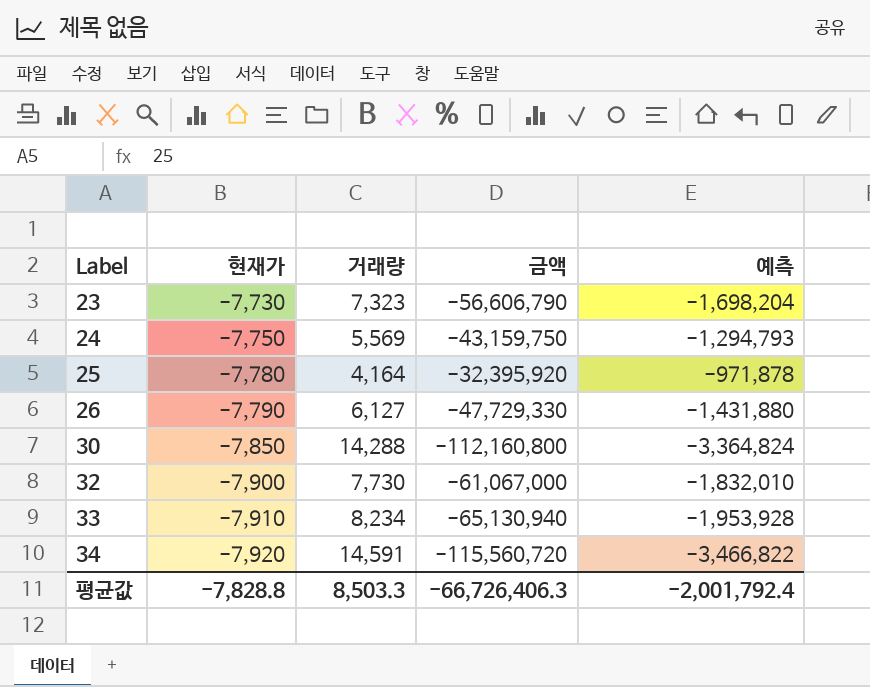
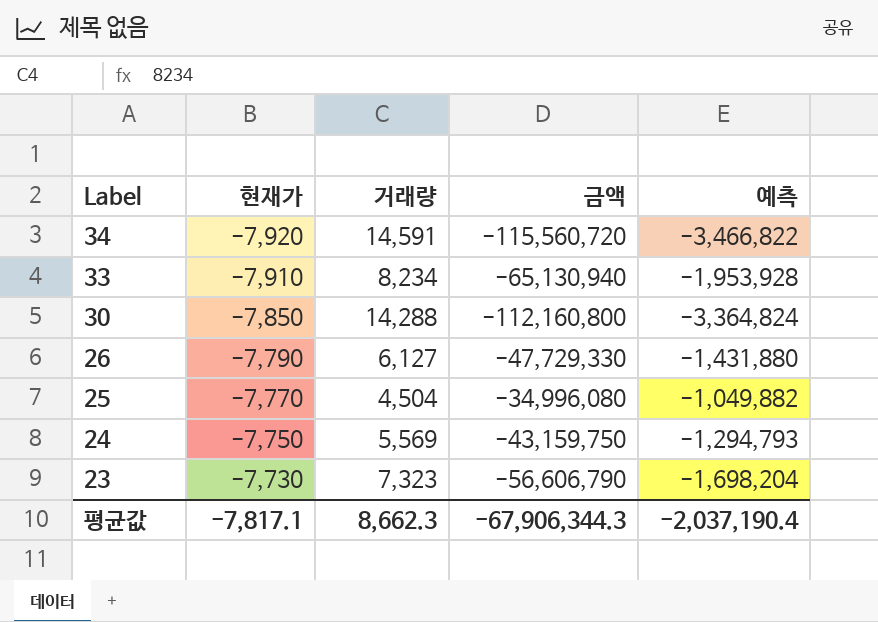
row order: Label ascending -> Label descending
row 32: -7,900 | 7,730 | -61,067,000 | -1,832,010 -> none
25 | 현재가: -7,780 -> -7,770
25 | 거래량: 4,164 -> 4,504
25 | 금액: -32,395,920 -> -34,996,080
25 | 예측: -971,878 -> -1,049,882
평균값 | 현재가: -7,828.8 -> -7,817.1
평균값 | 거래량: 8,503.3 -> 8,662.3
평균값 | 금액: -66,726,406.3 -> -67,906,344.3
평균값 | 예측: -2,001,792.4 -> -2,037,190.4

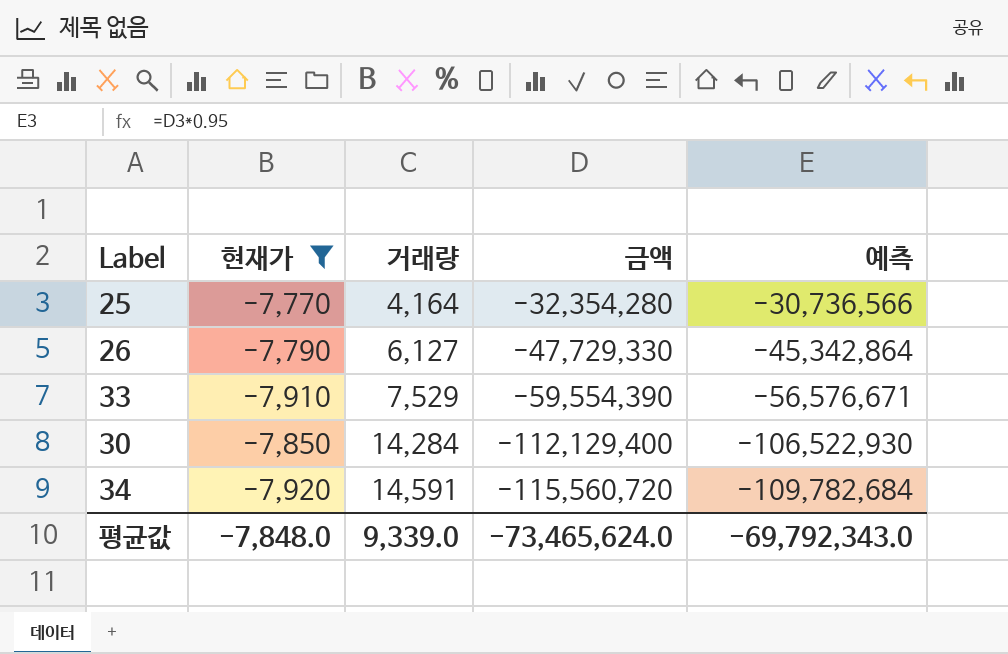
filter: none -> 현재가 <= -7,770
row order: Label descending -> 거래량 ascending
column 예측 | formula: [금액] * 0.03 -> [금액] * 0.95
25 | 거래량: 4,504 -> 4,164
25 | 금액: -34,996,080 -> -32,354,280
33 | 거래량: 8,234 -> 7,529
33 | 금액: -65,130,940 -> -59,554,390
30 | 거래량: 14,288 -> 14,284
30 | 금액: -112,160,800 -> -112,129,400
평균값 | 현재가: -7,817.1 -> -7,848.0
평균값 | 거래량: 8,662.3 -> 9,339.0
평균값 | 금액: -67,906,344.3 -> -73,465,624.0
평균값 | 예측: -2,037,190.4 -> -69,792,343.0

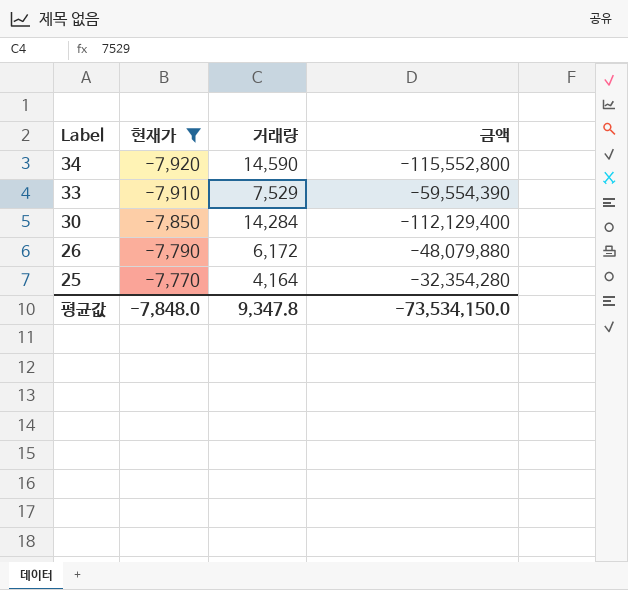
row order: 거래량 ascending -> Label descending
column 예측 | formula: [금액] * 0.95 -> none
34 | 거래량: 14,591 -> 14,590
34 | 금액: -115,560,720 -> -115,552,800
26 | 거래량: 6,127 -> 6,172
26 | 금액: -47,729,330 -> -48,079,880
평균값 | 거래량: 9,339.0 -> 9,347.8
평균값 | 금액: -73,465,624.0 -> -73,534,150.0

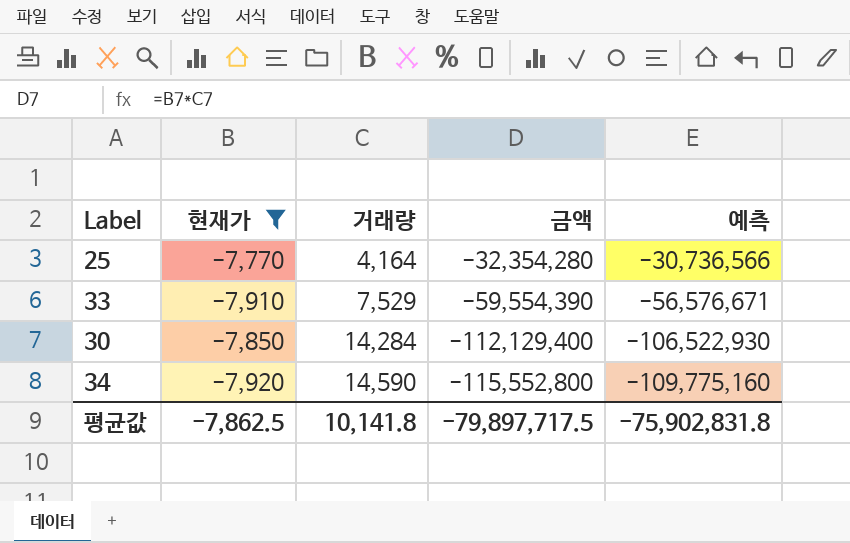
row order: Label descending -> 거래량 ascending
column 예측 | formula: none -> [금액] * 0.95
row 26: -7,790 | 6,172 | -48,079,880 -> none
평균값 | 현재가: -7,848.0 -> -7,862.5
평균값 | 거래량: 9,347.8 -> 10,141.8
평균값 | 금액: -73,534,150.0 -> -79,897,717.5

